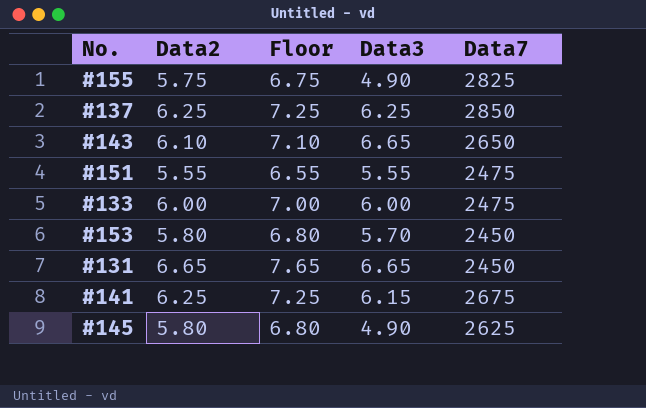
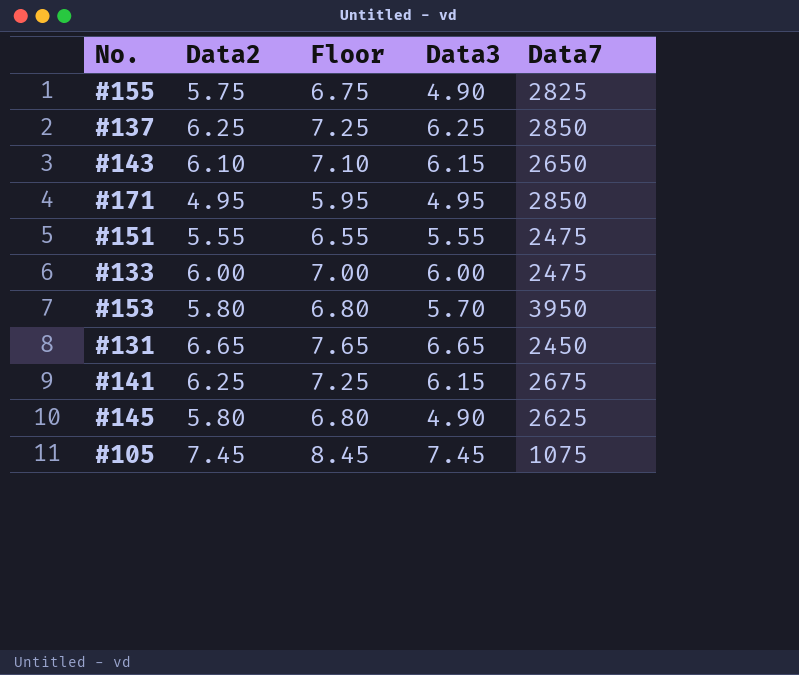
#143 | Data3: 6.65 -> 6.15
row #171: none -> 4.95 | 5.95 | 4.95 | 2850
#153 | Data7: 2450 -> 3950
row #105: none -> 7.45 | 8.45 | 7.45 | 1075

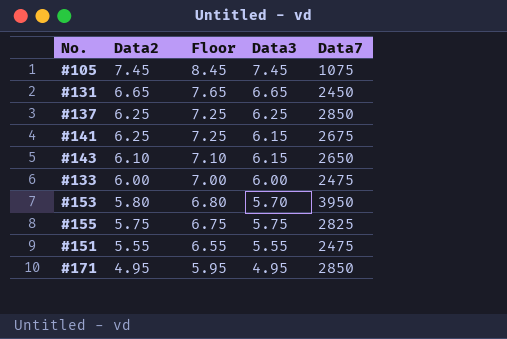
row order: none -> Data2 descending
row #145: 5.80 | 6.80 | 4.90 | 2625 -> none
#155 | Data3: 4.90 -> 5.75

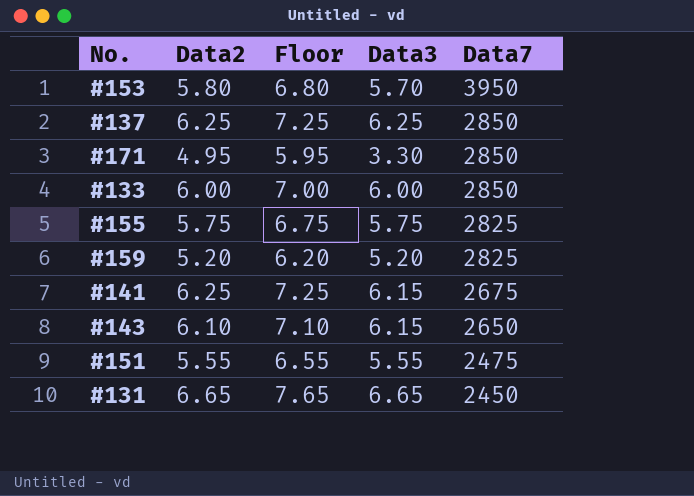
row order: Data2 descending -> Data7 descending
row #105: 7.45 | 8.45 | 7.45 | 1075 -> none
#171 | Data3: 4.95 -> 3.30
#133 | Data7: 2475 -> 2850
row #159: none -> 5.20 | 6.20 | 5.20 | 2825

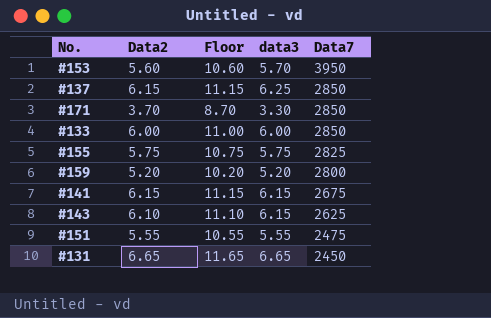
column Floor | formula: [Data2] + 1 -> [Data2] + 5
column name: Data3 -> data3
#153 | Data2: 5.80 -> 5.60
#137 | Data2: 6.25 -> 6.15
#171 | Data2: 4.95 -> 3.70
#159 | Data7: 2825 -> 2800
#141 | Data2: 6.25 -> 6.15
#143 | Data7: 2650 -> 2625

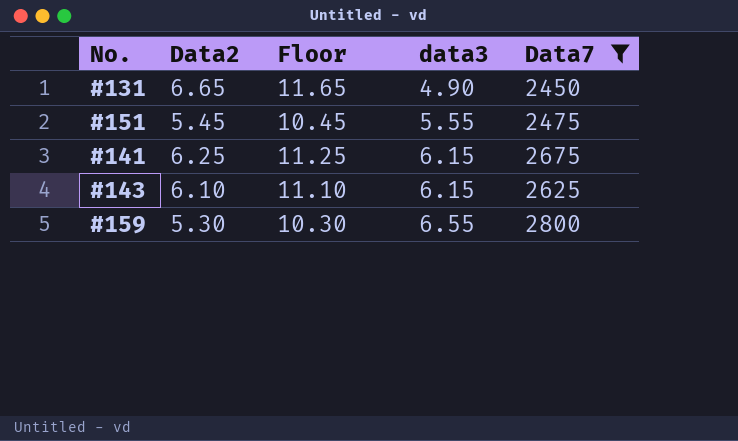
filter: none -> Data7 <= 2800
row order: Data7 descending -> data3 ascending
#131 | data3: 6.65 -> 4.90
#151 | Data2: 5.55 -> 5.45
#151 | Floor: 10.55 -> 10.45
#141 | Data2: 6.15 -> 6.25
#141 | Floor: 11.15 -> 11.25
#159 | Data2: 5.20 -> 5.30
#159 | Floor: 10.20 -> 10.30
#159 | data3: 5.20 -> 6.55

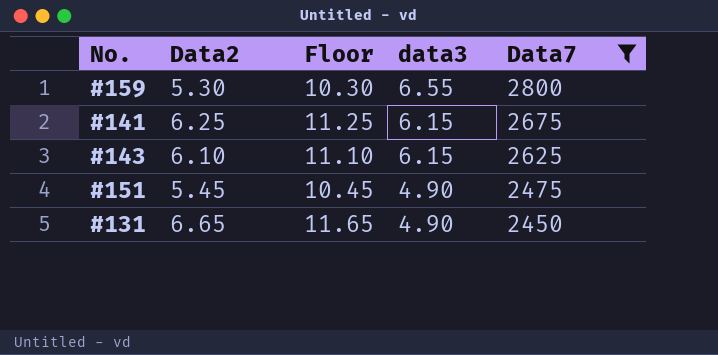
row order: data3 ascending -> data3 descending
#151 | data3: 5.55 -> 4.90

